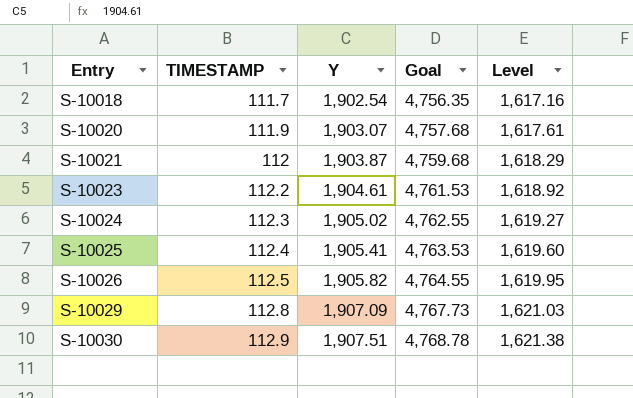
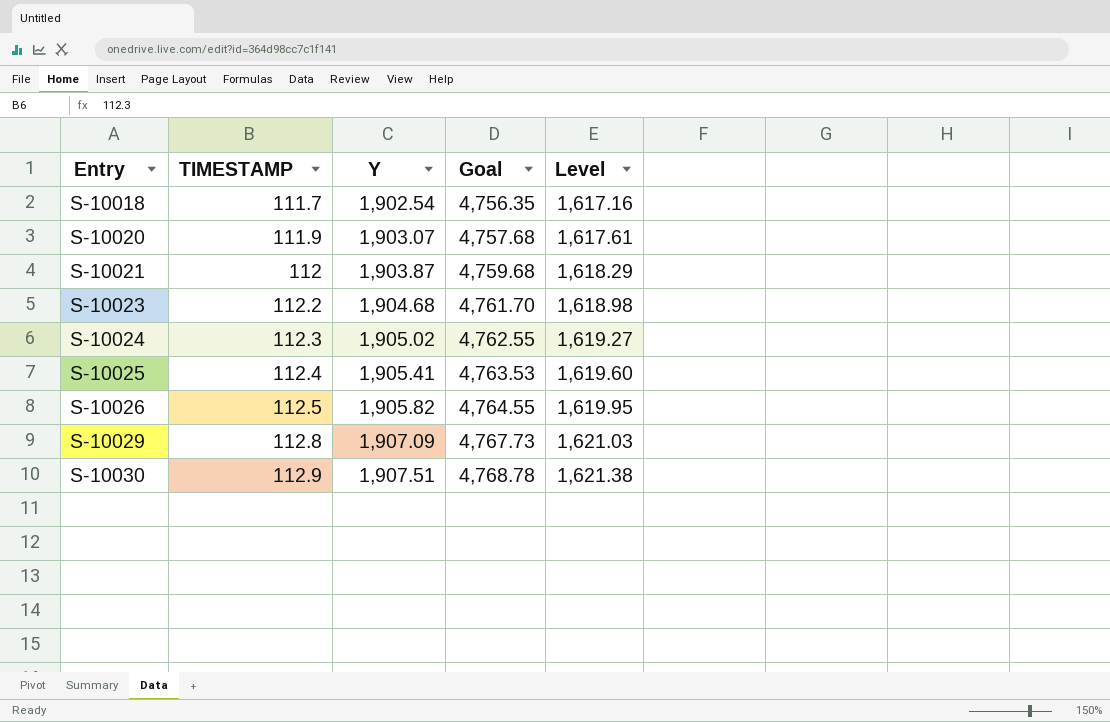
S-10023 | Y: 1,904.61 -> 1,904.68
S-10023 | Goal: 4,761.53 -> 4,761.70
S-10023 | Level: 1,618.92 -> 1,618.98

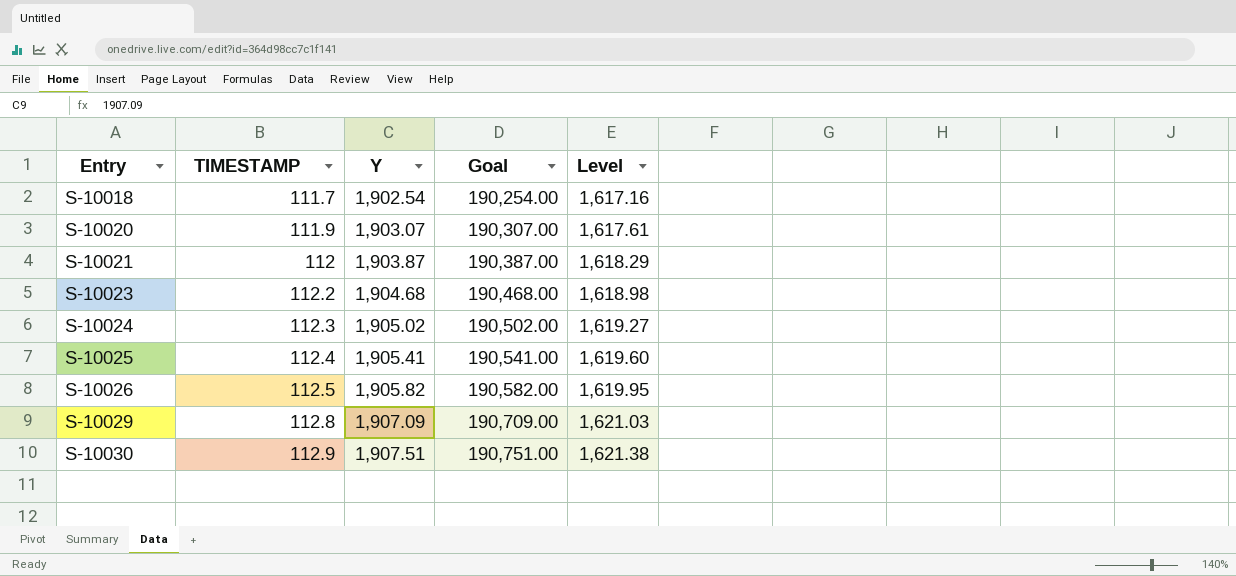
column Goal | formula: [Y] * 2.5 -> [Y] * 100

